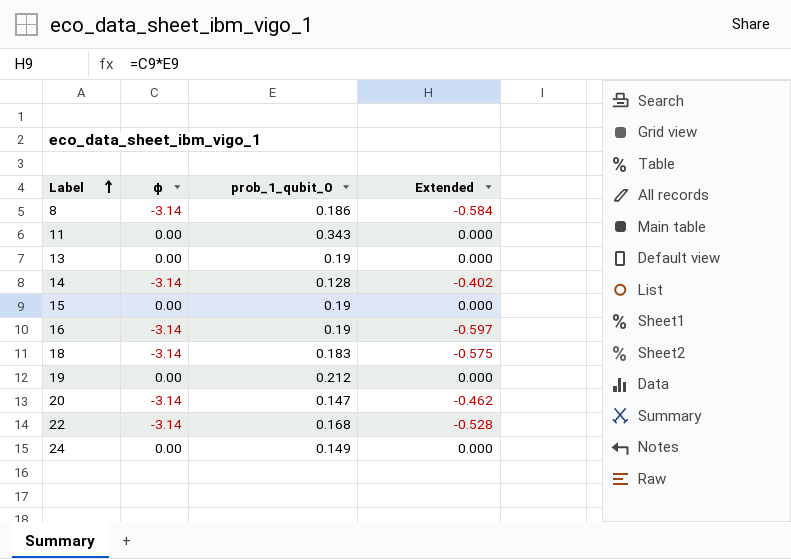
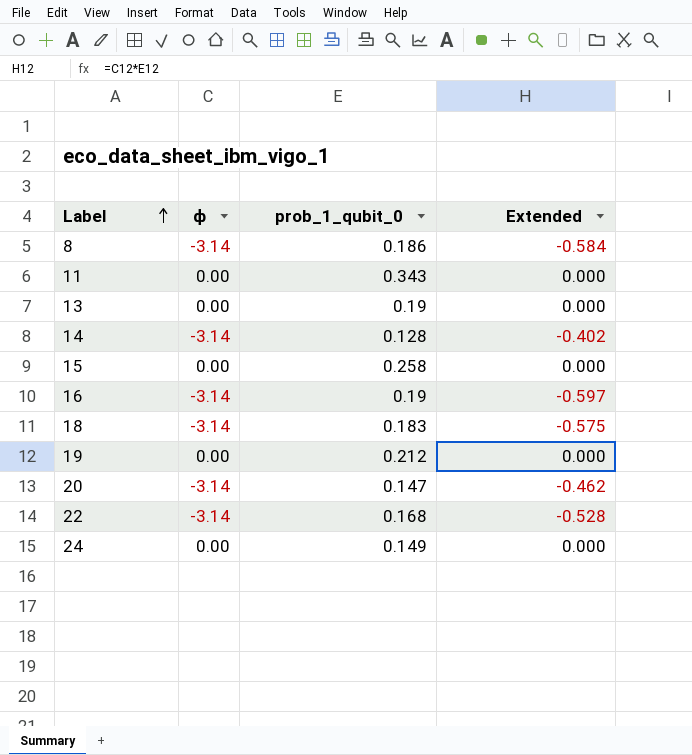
15 | prob_1_qubit_0: 0.19 -> 0.258

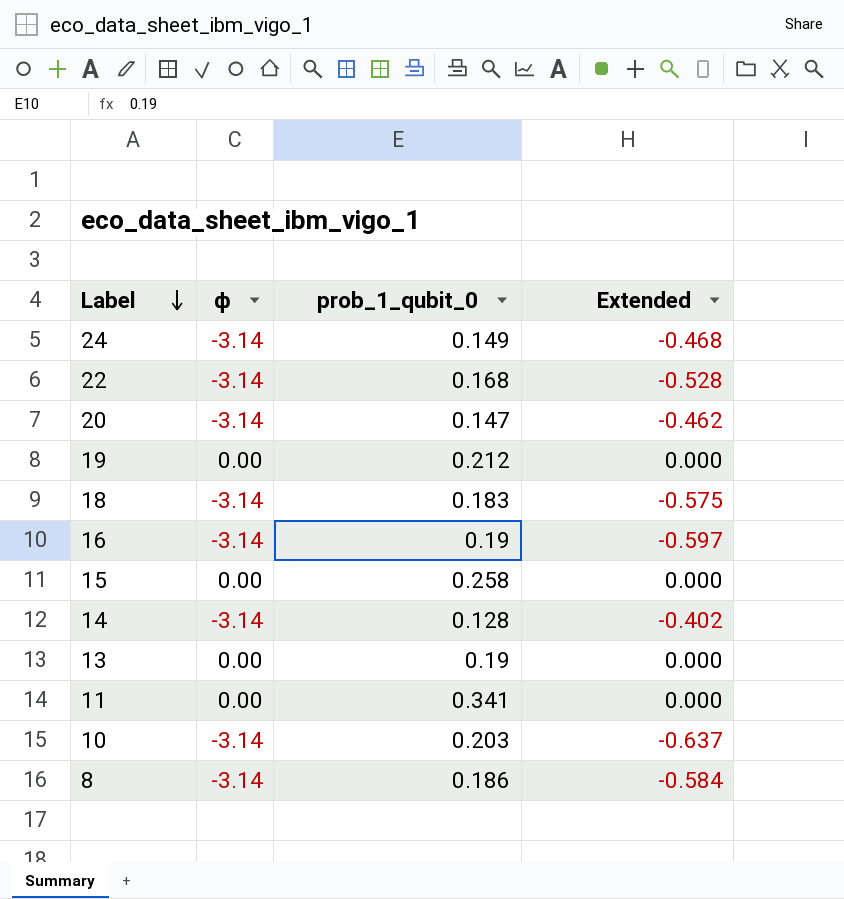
row order: Label ascending -> Label descending
24 | ϕ: 0.00 -> -3.14
24 | Extended: 0.000 -> -0.468
11 | prob_1_qubit_0: 0.343 -> 0.341
row 10: none -> -3.14 | 0.203 | -0.637

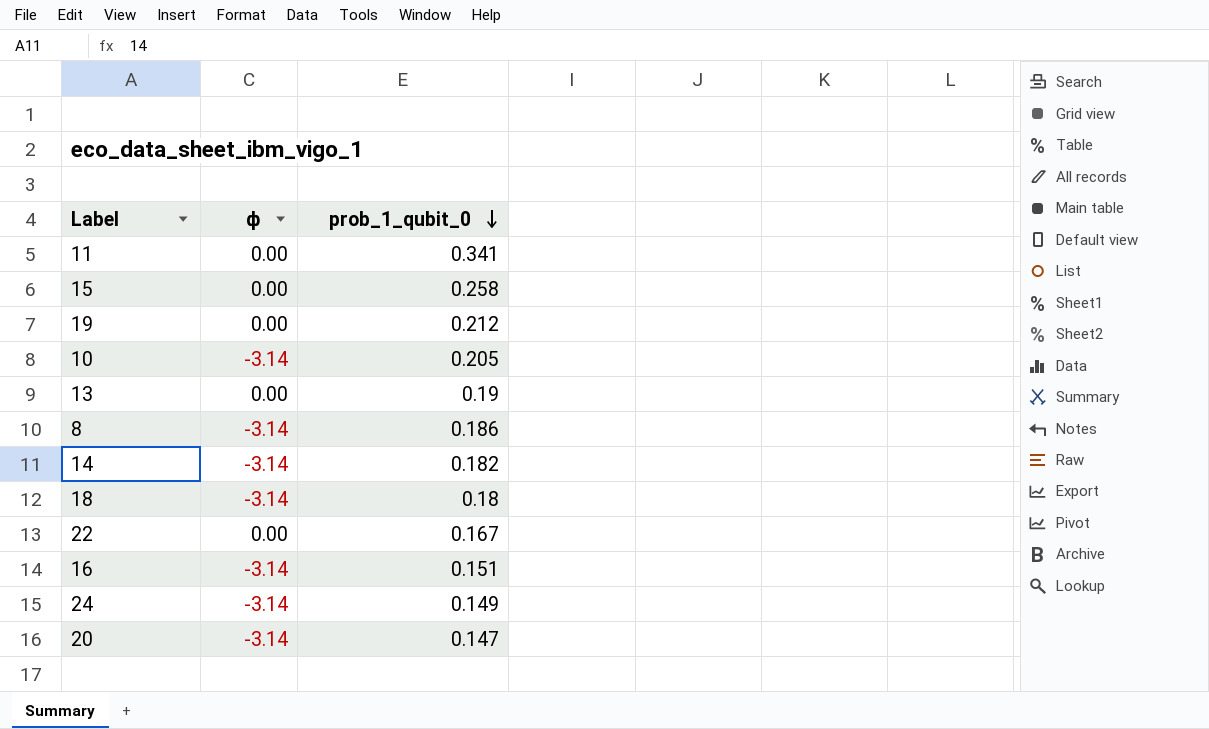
row order: Label descending -> prob_1_qubit_0 descending
column Extended | formula: [ϕ] * [prob_1_qubit_0] -> none
10 | prob_1_qubit_0: 0.203 -> 0.205
14 | prob_1_qubit_0: 0.128 -> 0.182
18 | prob_1_qubit_0: 0.183 -> 0.18
22 | ϕ: -3.14 -> 0.00
22 | prob_1_qubit_0: 0.168 -> 0.167
16 | prob_1_qubit_0: 0.19 -> 0.151

